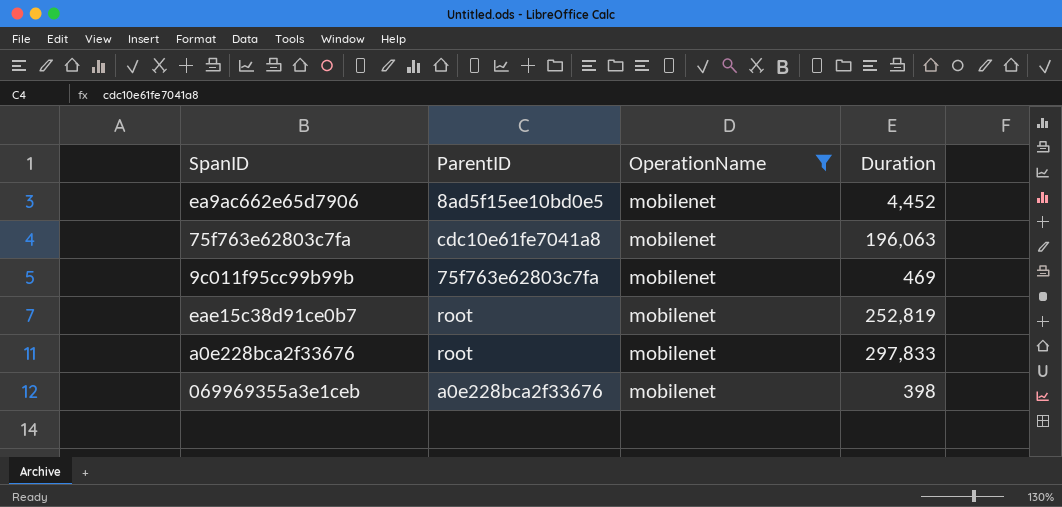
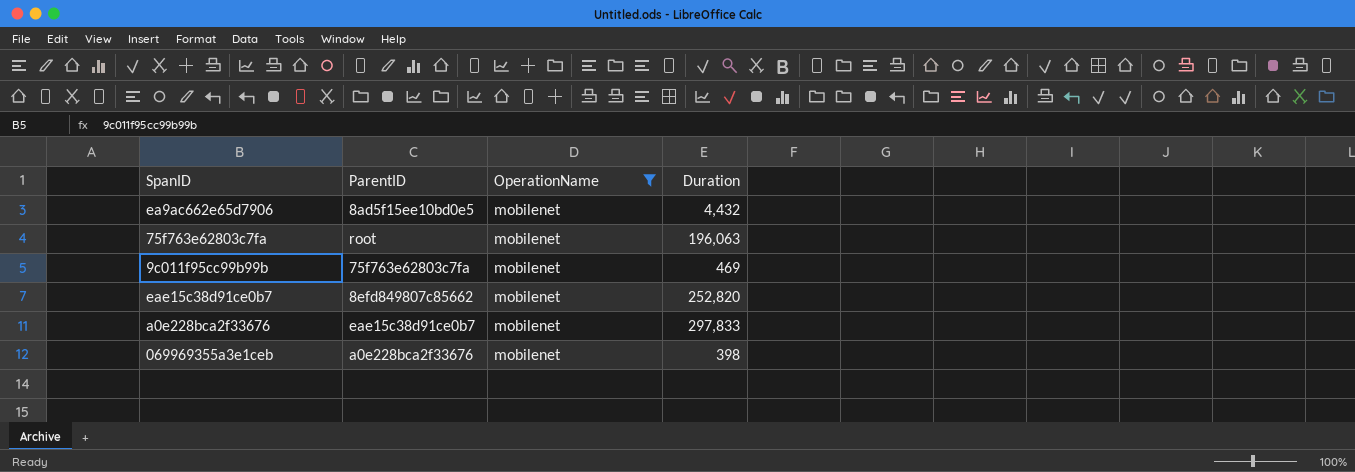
ea9ac662e65d7906 | Duration: 4,452 -> 4,432
75f763e62803c7fa | ParentID: cdc10e61fe7041a8 -> root
eae15c38d91ce0b7 | ParentID: root -> 8efd849807c85662
eae15c38d91ce0b7 | Duration: 252,819 -> 252,820
a0e228bca2f33676 | ParentID: root -> eae15c38d91ce0b7

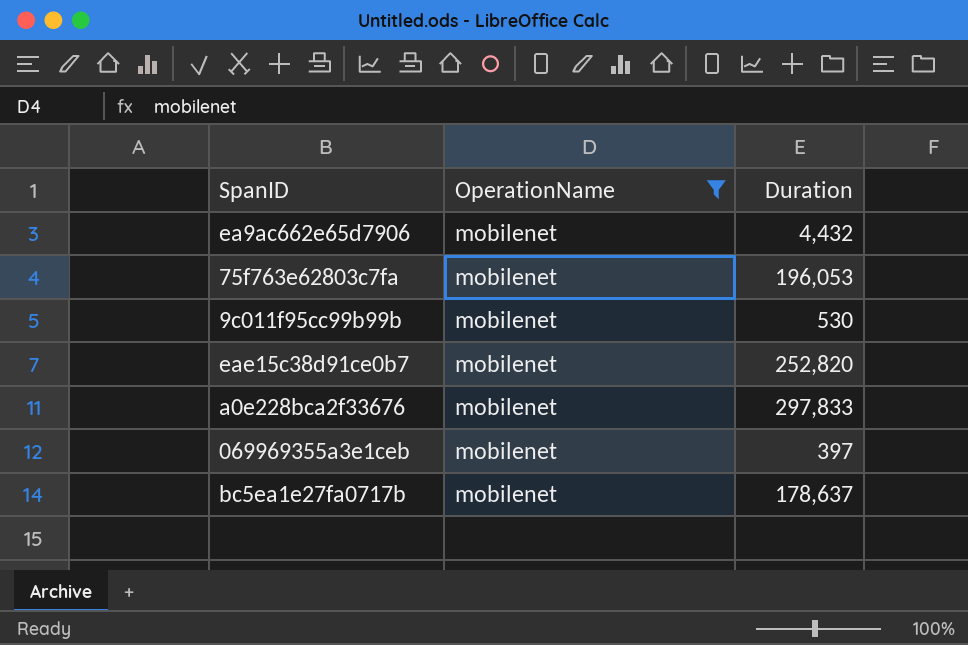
column ParentID | position: 2 -> none
75f763e62803c7fa | Duration: 196,063 -> 196,053
9c011f95cc99b99b | Duration: 469 -> 530
069969355a3e1ceb | Duration: 398 -> 397
row bc5ea1e27fa0717b: none -> mobilenet | 178,637

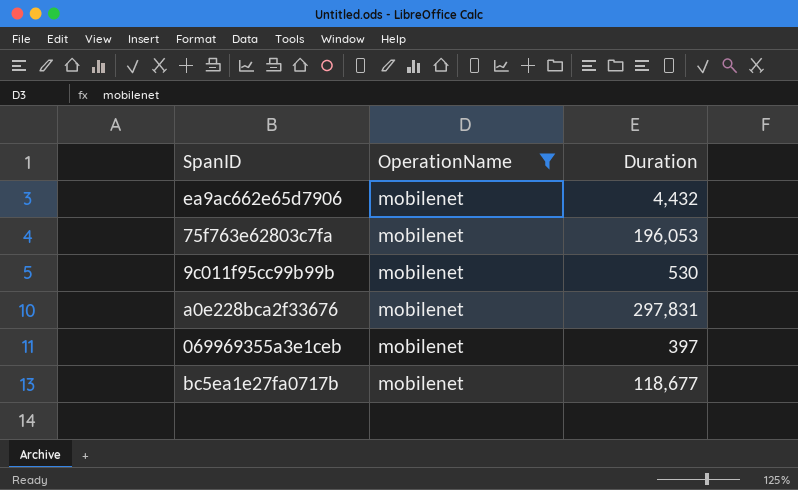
row eae15c38d91ce0b7: mobilenet | 252,820 -> none
a0e228bca2f33676 | Duration: 297,833 -> 297,831
bc5ea1e27fa0717b | Duration: 178,637 -> 118,677

